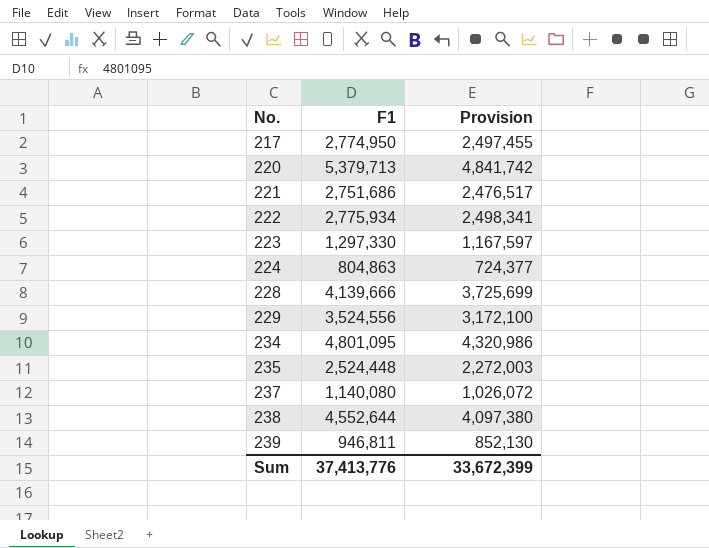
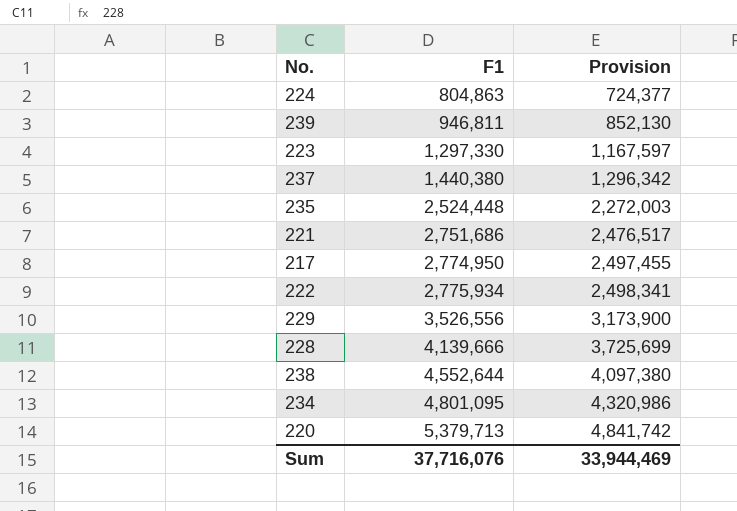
row order: No. ascending -> F1 ascending
237 | F1: 1,140,080 -> 1,440,380
237 | Provision: 1,026,072 -> 1,296,342
229 | F1: 3,524,556 -> 3,526,556
229 | Provision: 3,172,100 -> 3,173,900
Sum | F1: 37,413,776 -> 37,716,076
Sum | Provision: 33,672,399 -> 33,944,469

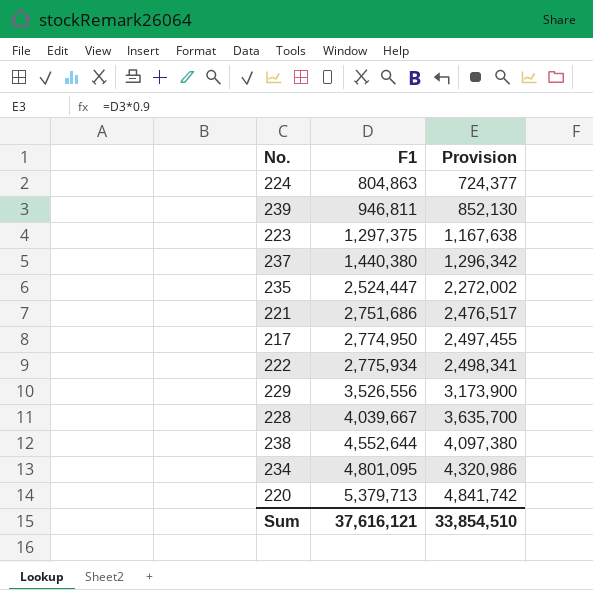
223 | F1: 1,297,330 -> 1,297,375
223 | Provision: 1,167,597 -> 1,167,638
235 | F1: 2,524,448 -> 2,524,447
235 | Provision: 2,272,003 -> 2,272,002
228 | F1: 4,139,666 -> 4,039,667
228 | Provision: 3,725,699 -> 3,635,700
Sum | F1: 37,716,076 -> 37,616,121
Sum | Provision: 33,944,469 -> 33,854,510

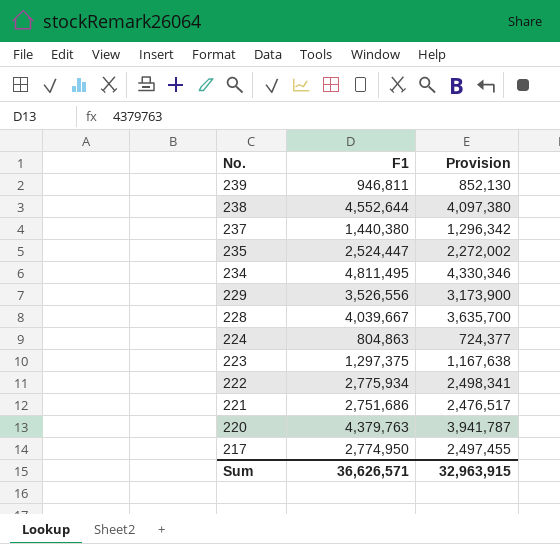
row order: F1 ascending -> No. descending
234 | F1: 4,801,095 -> 4,811,495
234 | Provision: 4,320,986 -> 4,330,346
220 | F1: 5,379,713 -> 4,379,763
220 | Provision: 4,841,742 -> 3,941,787
Sum | F1: 37,616,121 -> 36,626,571
Sum | Provision: 33,854,510 -> 32,963,915

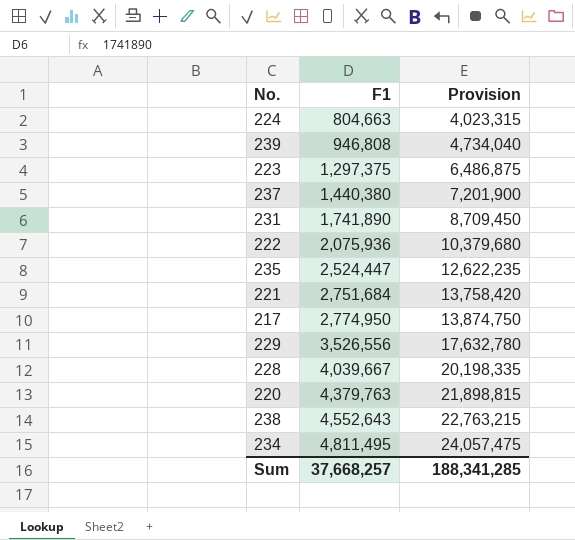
row order: No. descending -> F1 ascending
column Provision | formula: [F1] * 0.9 -> [F1] * 5
224 | F1: 804,863 -> 804,663
239 | F1: 946,811 -> 946,808
row 231: none -> 1,741,890 | 8,709,450
222 | F1: 2,775,934 -> 2,075,936
221 | F1: 2,751,686 -> 2,751,684
238 | F1: 4,552,644 -> 4,552,643
Sum | F1: 36,626,571 -> 37,668,257
Sum | Provision: 32,963,915 -> 188,341,285

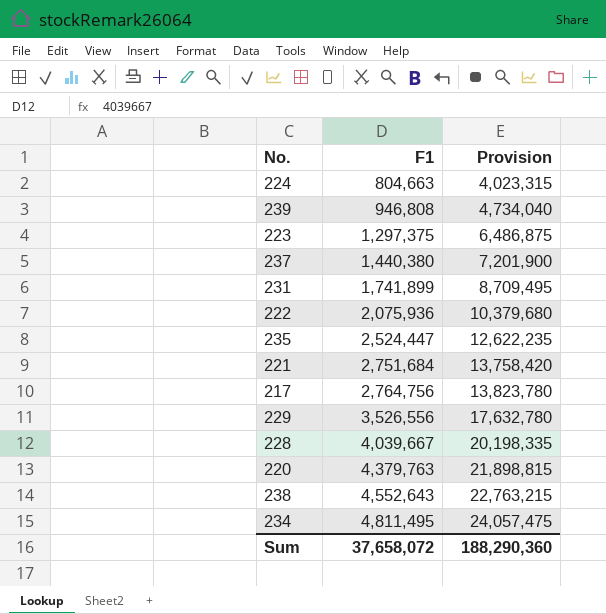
231 | F1: 1,741,890 -> 1,741,899
231 | Provision: 8,709,450 -> 8,709,495
217 | F1: 2,774,950 -> 2,764,756
217 | Provision: 13,874,750 -> 13,823,780
Sum | F1: 37,668,257 -> 37,658,072
Sum | Provision: 188,341,285 -> 188,290,360

